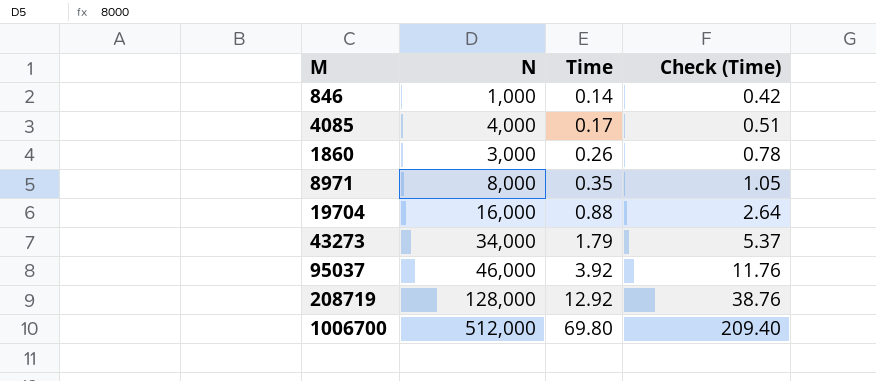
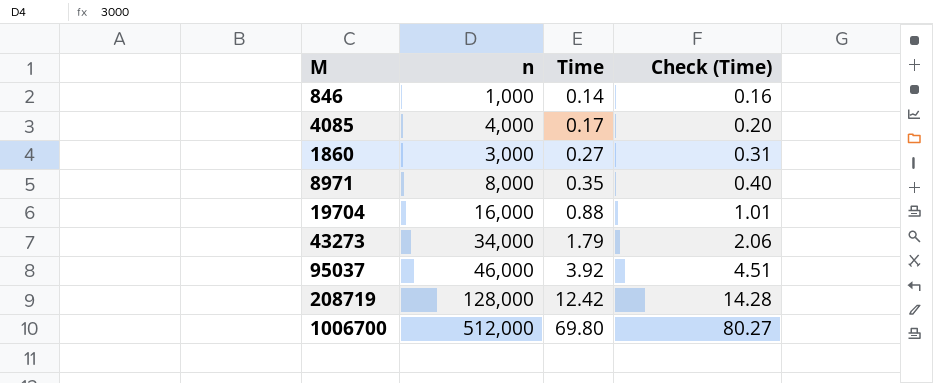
column name: N -> n
column Check (Time) | formula: [Time] * 3 -> [Time] * 1.15
1860 | Time: 0.26 -> 0.27
208719 | Time: 12.92 -> 12.42

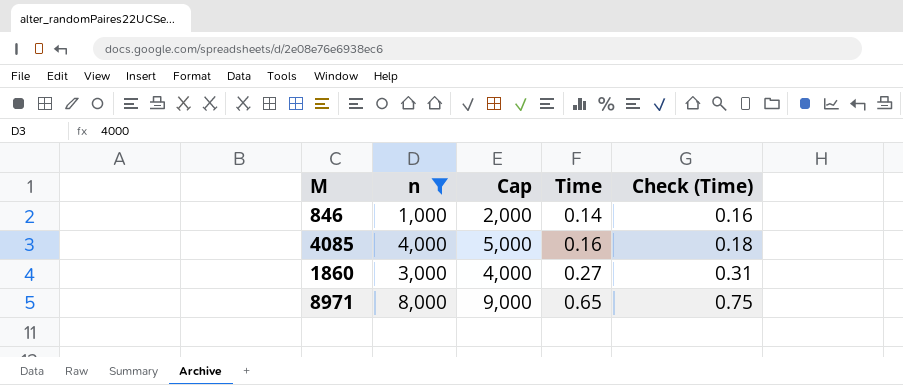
filter: none -> n <= 8,000
column Cap | formula: none -> [n] + 1000
4085 | Time: 0.17 -> 0.16
4085 | Check (Time): 0.20 -> 0.18
8971 | Time: 0.35 -> 0.65
8971 | Check (Time): 0.40 -> 0.75

